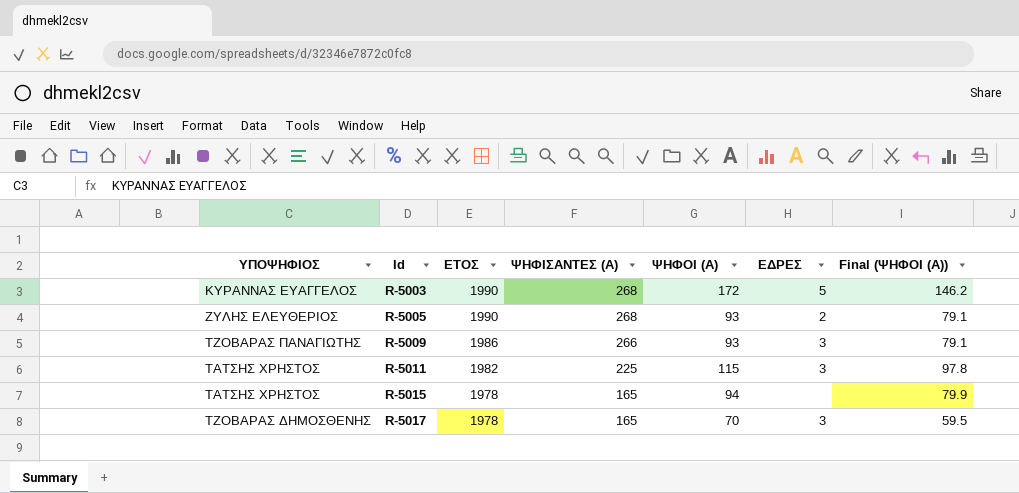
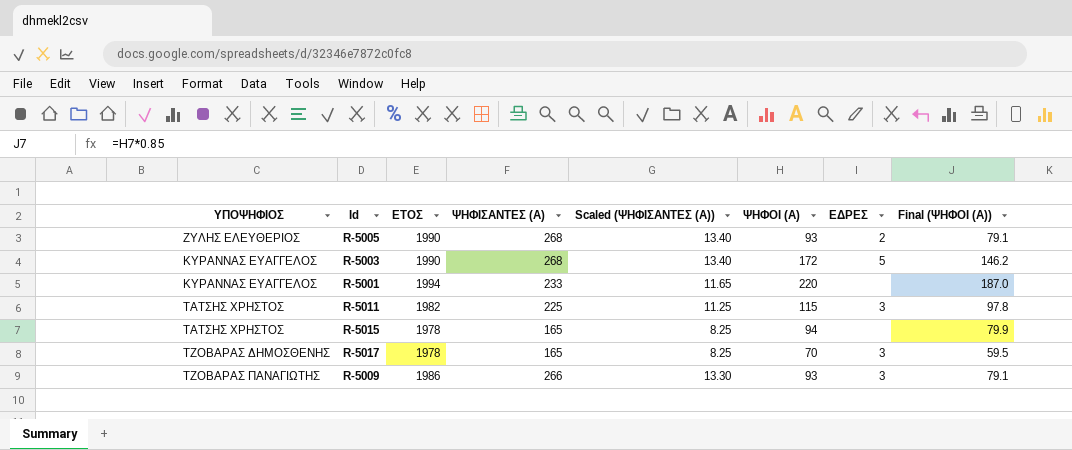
row order: Id ascending -> ΥΠΟΨΗΦΙΟΣ ascending
column Scaled (ΨΗΦΙΣΑΝΤΕΣ (Α)) | formula: none -> [ΨΗΦΙΣΑΝΤΕΣ (Α)] * 0.05
row R-5001: none -> ΚΥΡΑΝΝΑΣ ΕΥΑΓΓΕΛΟΣ | 1994 | 233 | 11.65 | 220 | none | 187.0

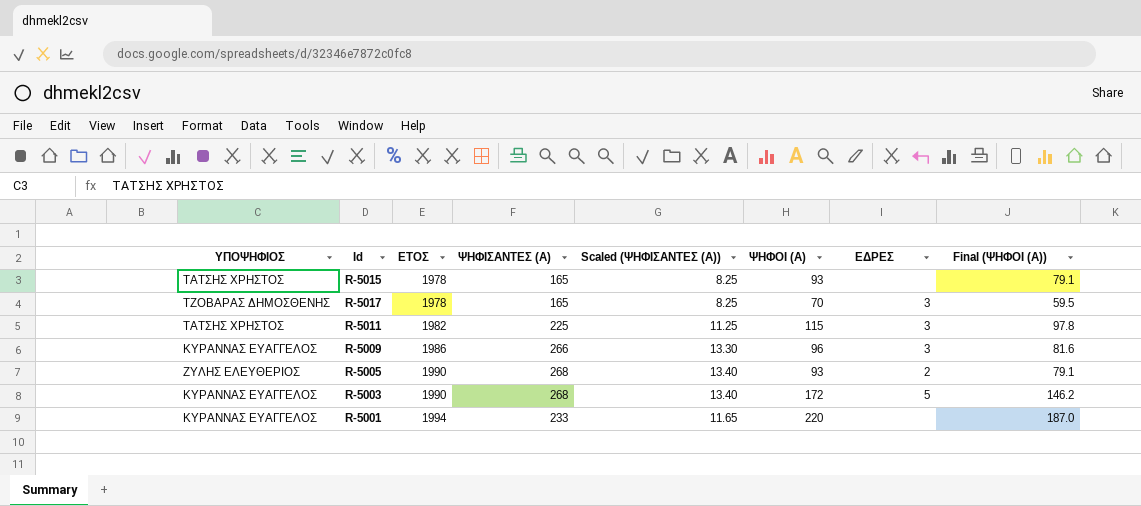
row order: ΥΠΟΨΗΦΙΟΣ ascending -> ΕΤΟΣ ascending
R-5015 | ΨΗΦΟΙ (Α): 94 -> 93
R-5015 | Final (ΨΗΦΟΙ (Α)): 79.9 -> 79.1
R-5009 | ΥΠΟΨΗΦΙΟΣ: ΤΖΟΒΑΡΑΣ ΠΑΝΑΓΙΩΤΗΣ -> ΚΥΡΑΝΝΑΣ ΕΥΑΓΓΕΛΟΣ
R-5009 | ΨΗΦΟΙ (Α): 93 -> 96
R-5009 | Final (ΨΗΦΟΙ (Α)): 79.1 -> 81.6

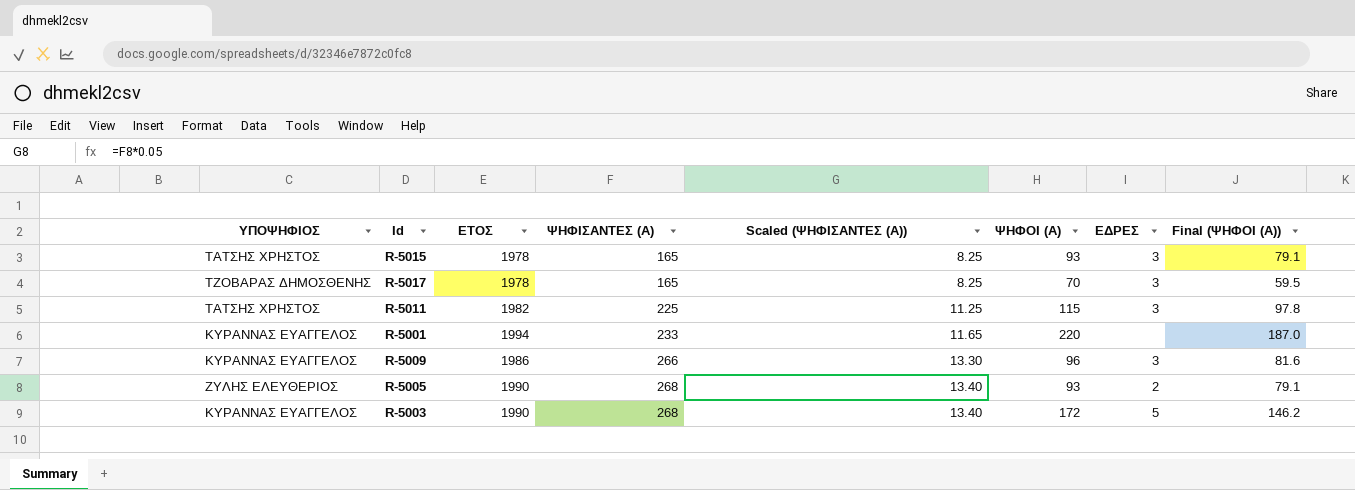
row order: ΕΤΟΣ ascending -> ΨΗΦΙΣΑΝΤΕΣ (Α) ascending
R-5015 | ΕΔΡΕΣ: none -> 3

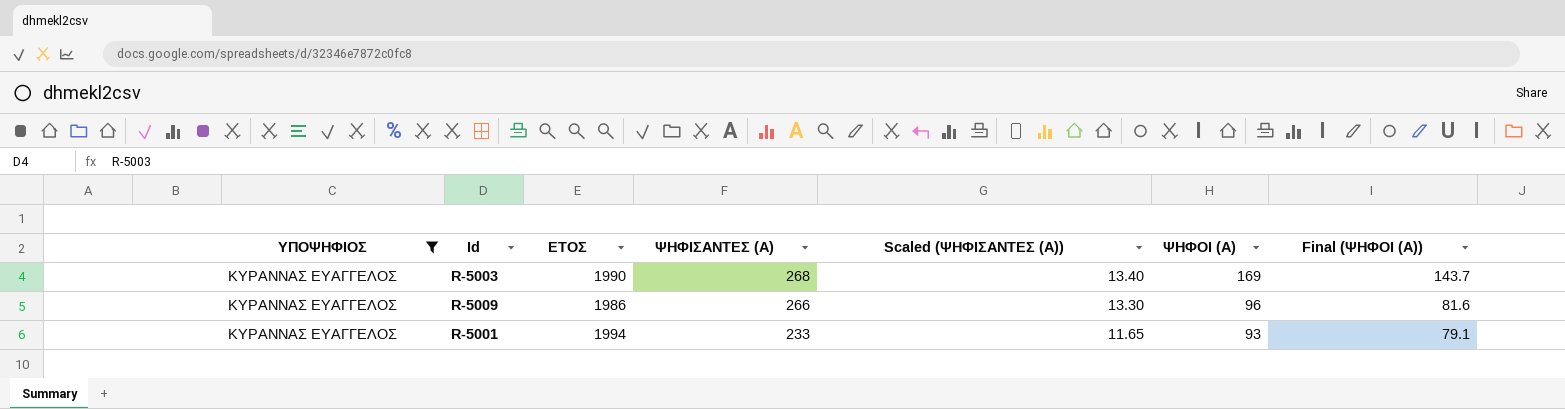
filter: none -> ΥΠΟΨΗΦΙΟΣ = ΚΥΡΑΝΝΑΣ ΕΥΑΓΓΕΛΟΣ
row order: ΨΗΦΙΣΑΝΤΕΣ (Α) ascending -> ΨΗΦΙΣΑΝΤΕΣ (Α) descending
column ΕΔΡΕΣ | position: 7 -> none
R-5003 | ΨΗΦΟΙ (Α): 172 -> 169
R-5003 | Final (ΨΗΦΟΙ (Α)): 146.2 -> 143.7
R-5001 | ΨΗΦΟΙ (Α): 220 -> 93
R-5001 | Final (ΨΗΦΟΙ (Α)): 187.0 -> 79.1

